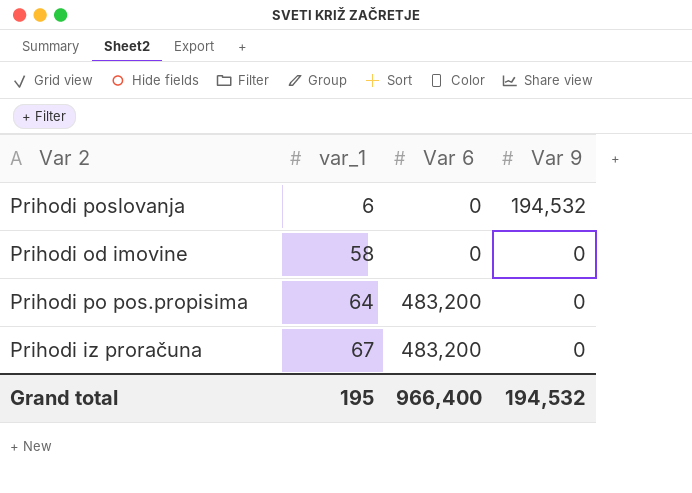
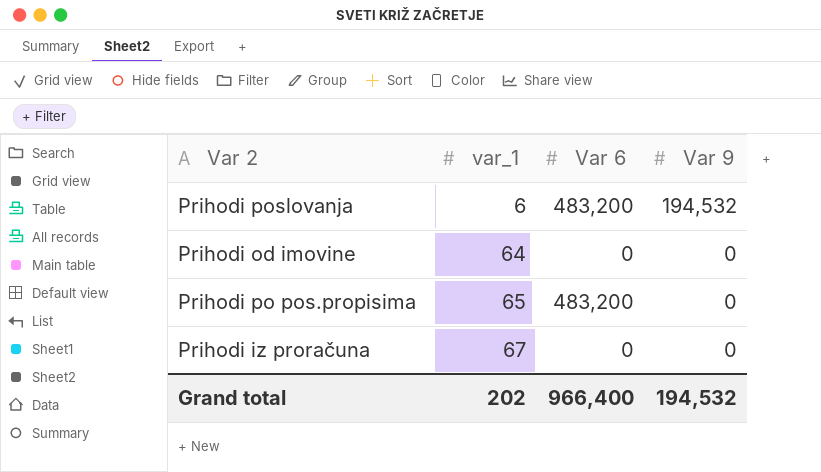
Prihodi poslovanja | Var 6: 0 -> 483,200
Prihodi od imovine | var_1: 58 -> 64
Prihodi po pos.propisima | var_1: 64 -> 65
Prihodi iz proračuna | Var 6: 483,200 -> 0
Grand total | var_1: 195 -> 202

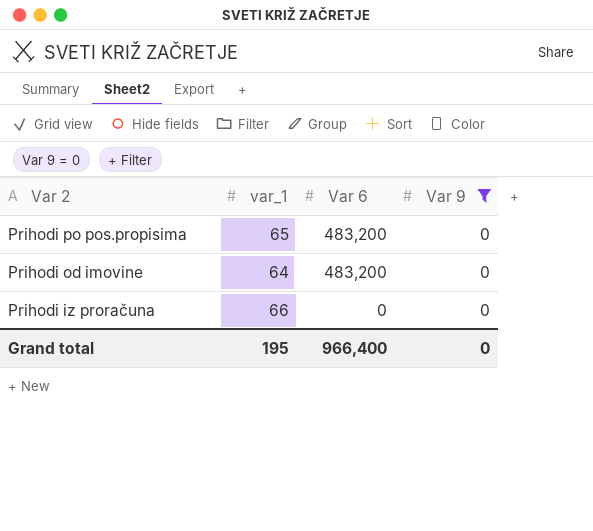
filter: none -> Var 9 = 0
row order: var_1 ascending -> Var 2 descending
Prihodi od imovine | Var 6: 0 -> 483,200
Prihodi iz proračuna | var_1: 67 -> 66
Grand total | var_1: 202 -> 195
Grand total | Var 9: 194,532 -> 0

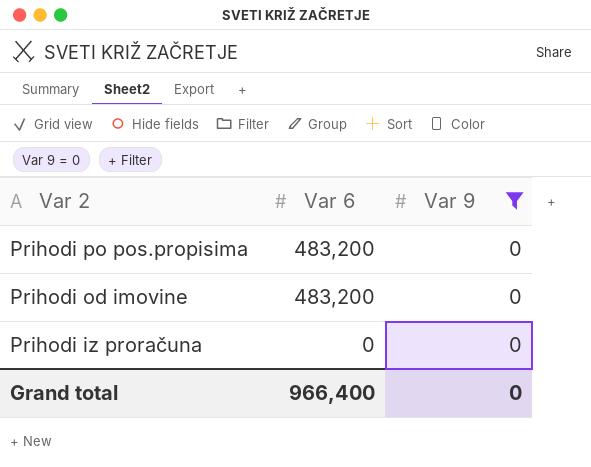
column var_1 | position: 2 -> none

